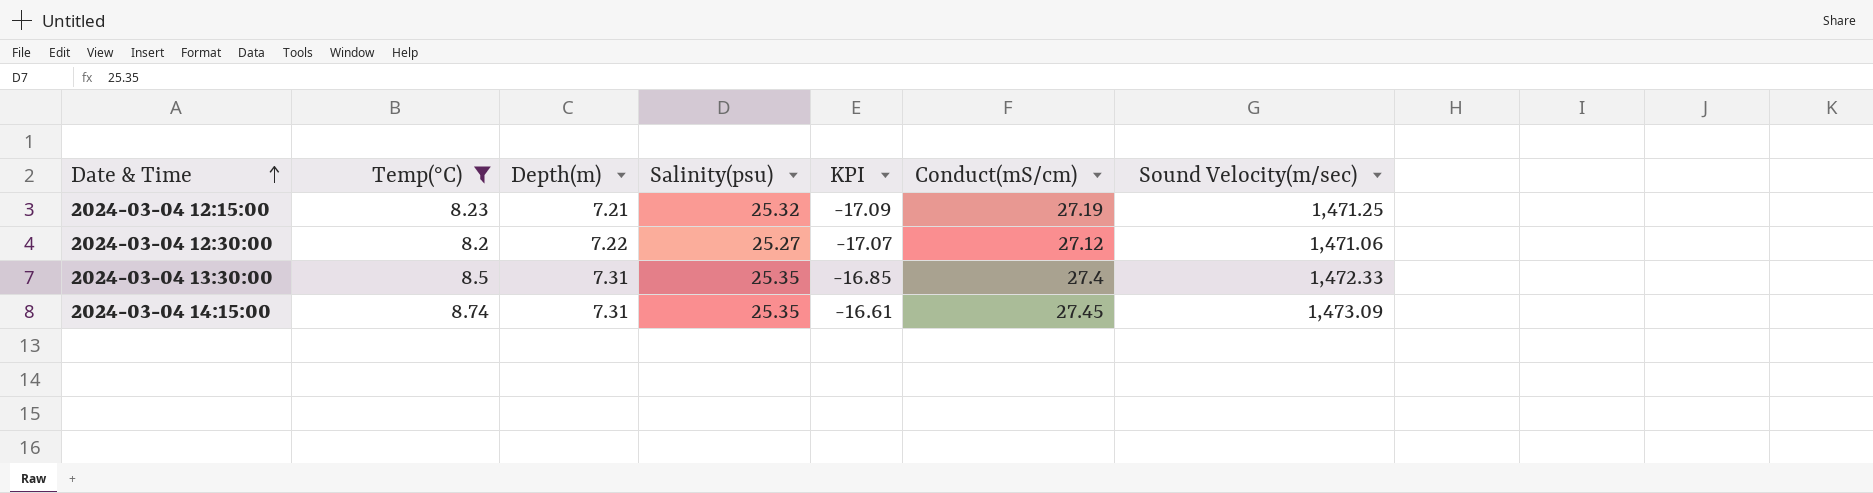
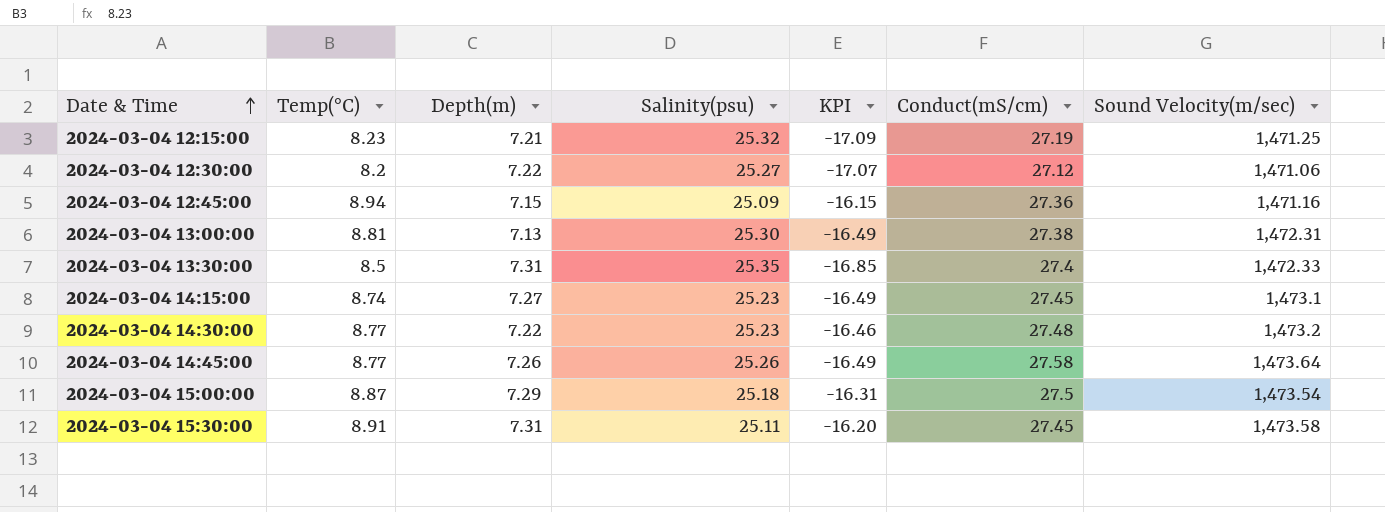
filter: Temp(°C) <= 8.74 -> none
2024-03-04 14:15:00 | Depth(m): 7.31 -> 7.27
2024-03-04 14:15:00 | Salinity(psu): 25.35 -> 25.23
2024-03-04 14:15:00 | KPI: -16.61 -> -16.49
2024-03-04 14:15:00 | Sound Velocity(m/sec): 1,473.09 -> 1,473.1

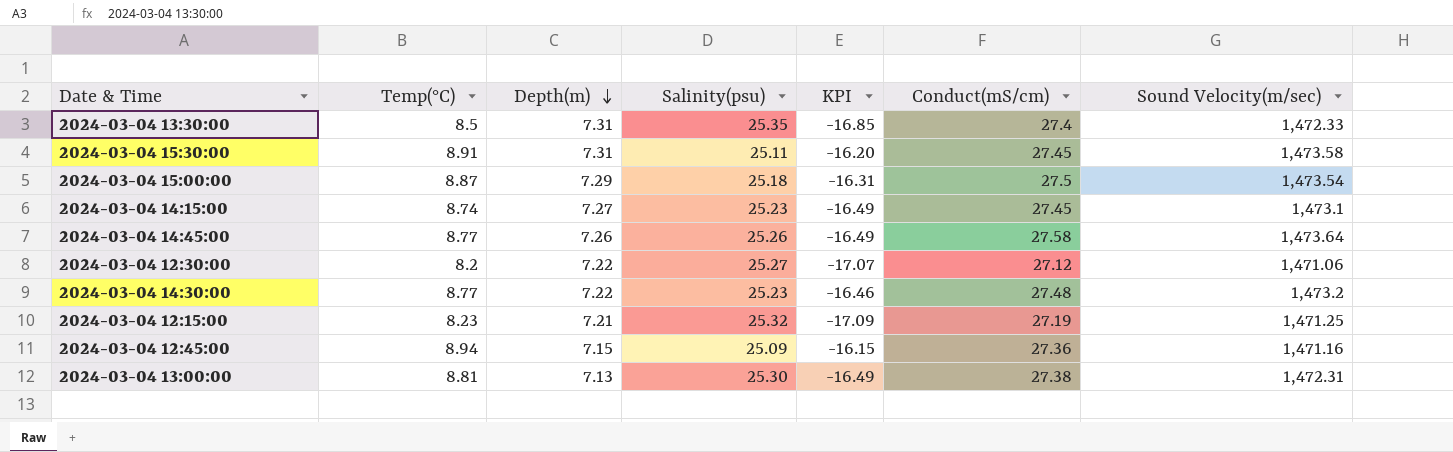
row order: Date & Time ascending -> Depth(m) descending

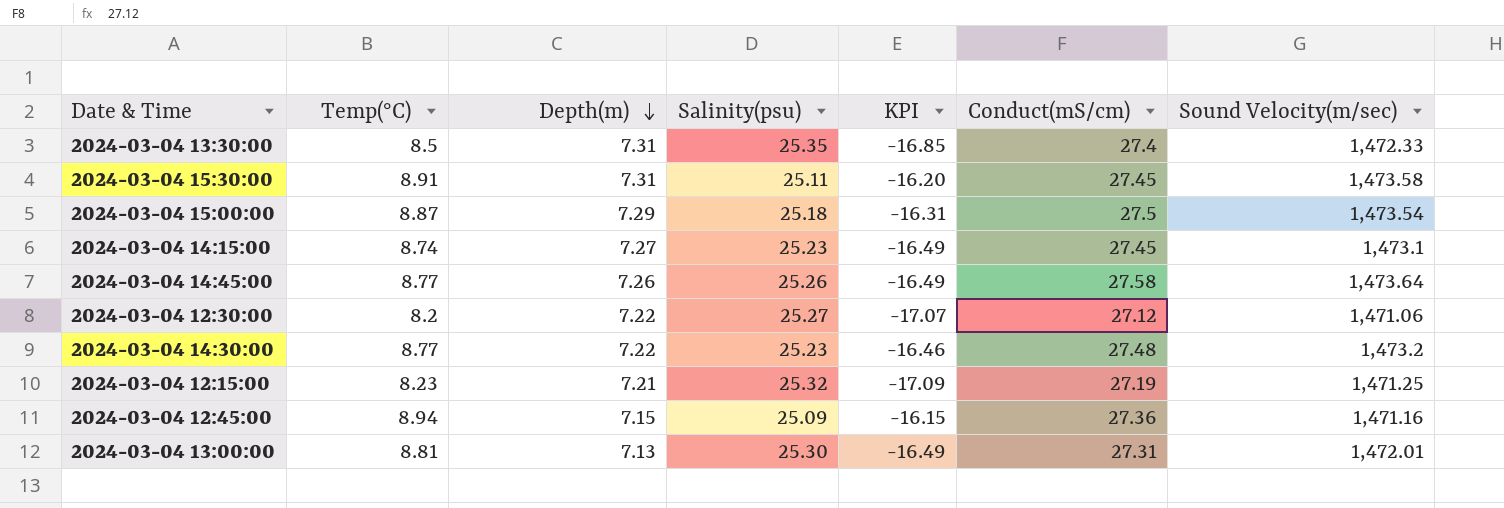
2024-03-04 13:00:00 | Conduct(mS/cm): 27.38 -> 27.31
2024-03-04 13:00:00 | Sound Velocity(m/sec): 1,472.31 -> 1,472.01

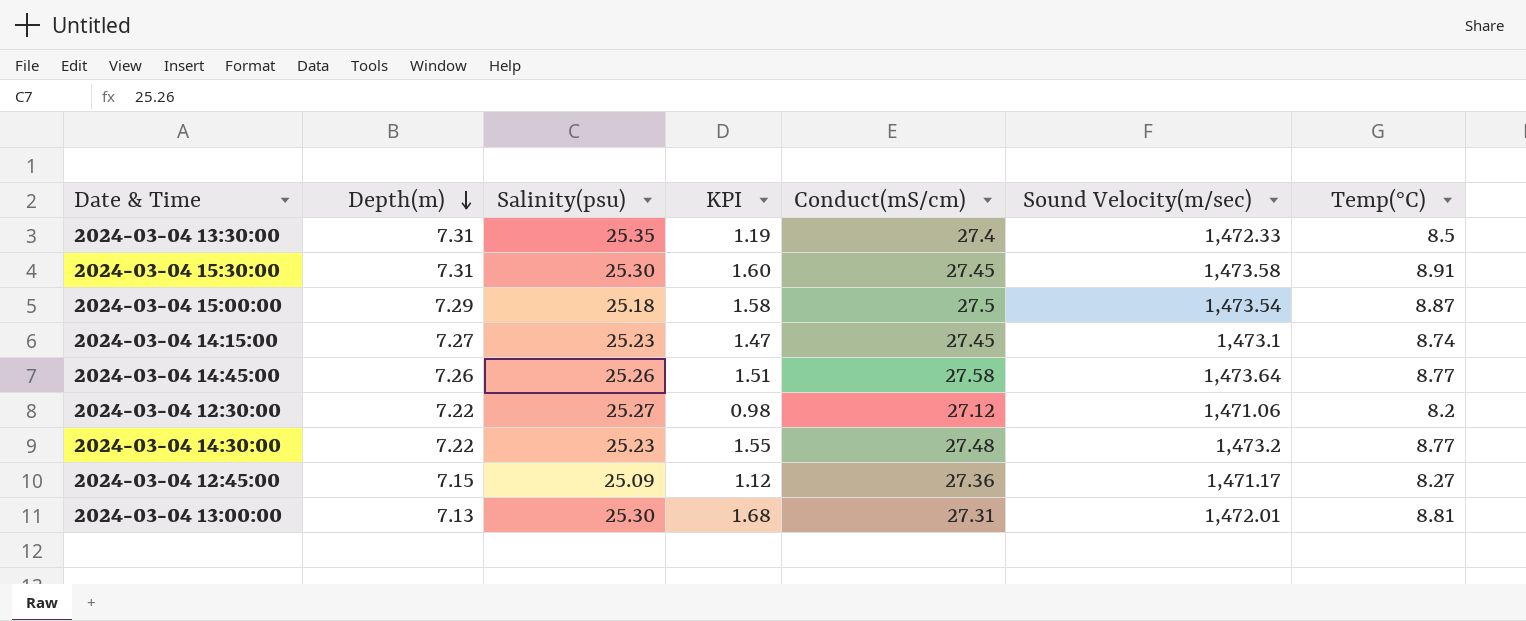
column KPI | formula: [Temp(°C)] - [Salinity(psu)] -> [Temp(°C)] - [Depth(m)]
column Temp(°C) | position: 2 -> 7
row 2024-03-04 12:15:00: 8.23 | 7.21 | 25.32 | -17.09 | 27.19 | 1,471.25 -> none
2024-03-04 15:30:00 | Salinity(psu): 25.11 -> 25.30
2024-03-04 12:45:00 | Sound Velocity(m/sec): 1,471.16 -> 1,471.17
2024-03-04 12:45:00 | Temp(°C): 8.94 -> 8.27

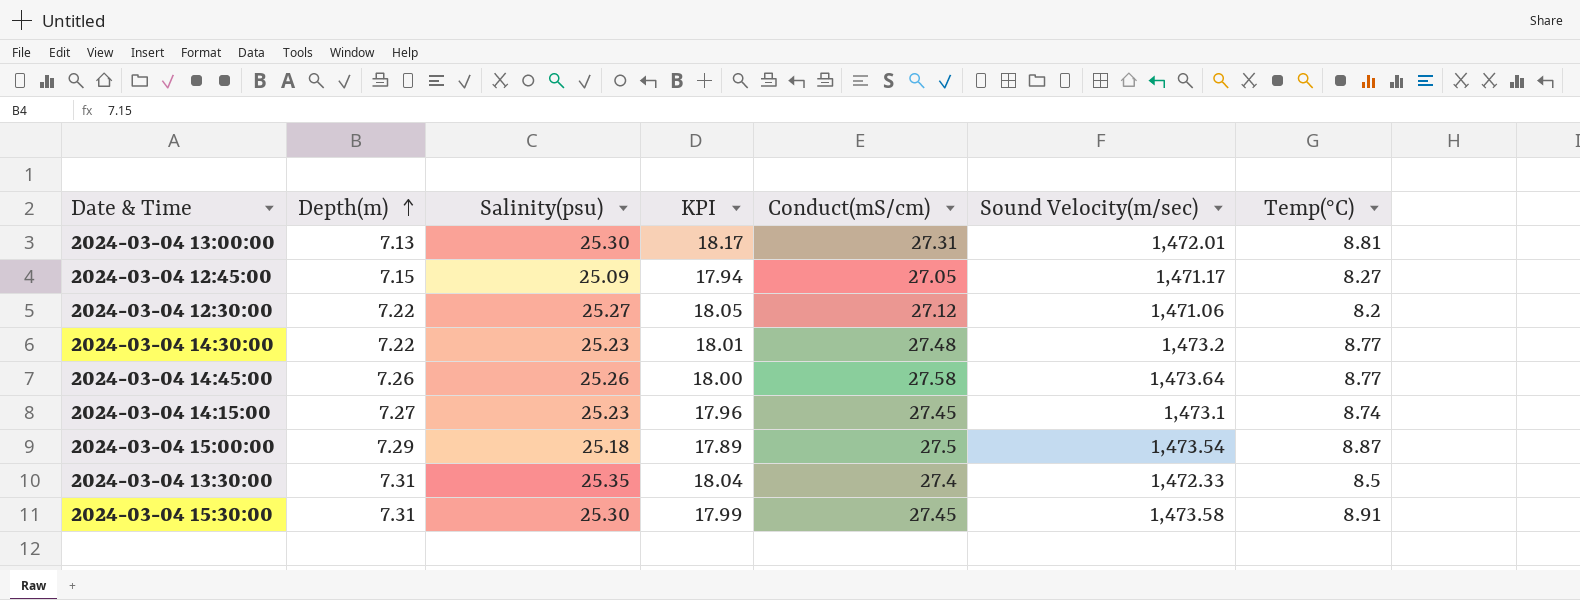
row order: Depth(m) descending -> Depth(m) ascending
column KPI | formula: [Temp(°C)] - [Depth(m)] -> [Salinity(psu)] - [Depth(m)]
2024-03-04 12:45:00 | Conduct(mS/cm): 27.36 -> 27.05

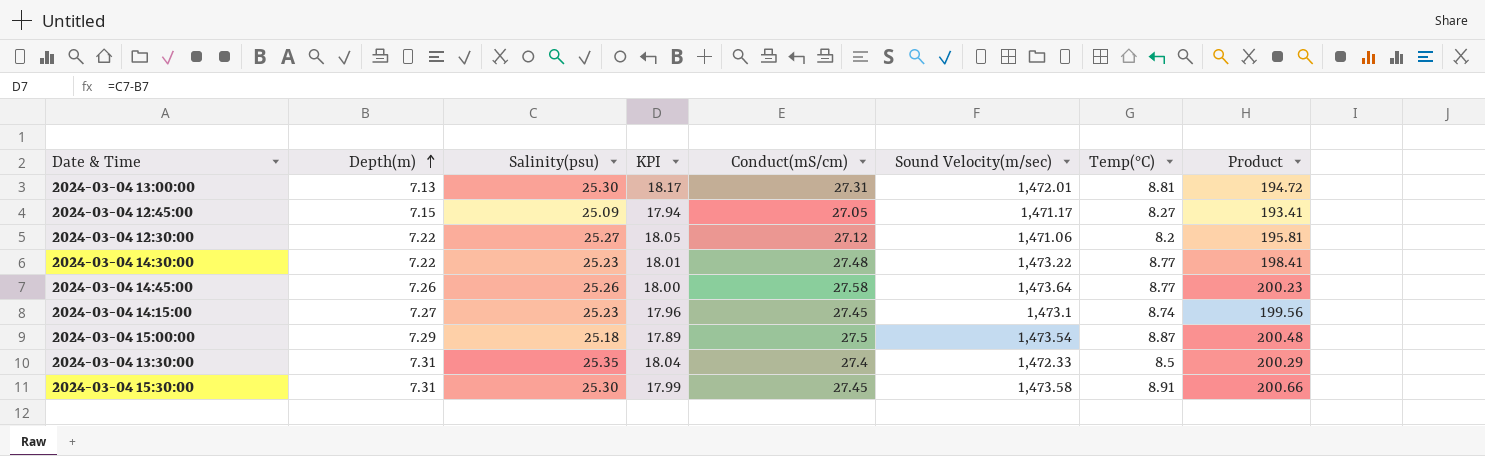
column Product | formula: none -> [Depth(m)] * [Conduct(mS/cm)]
2024-03-04 14:30:00 | Sound Velocity(m/sec): 1,473.2 -> 1,473.22

